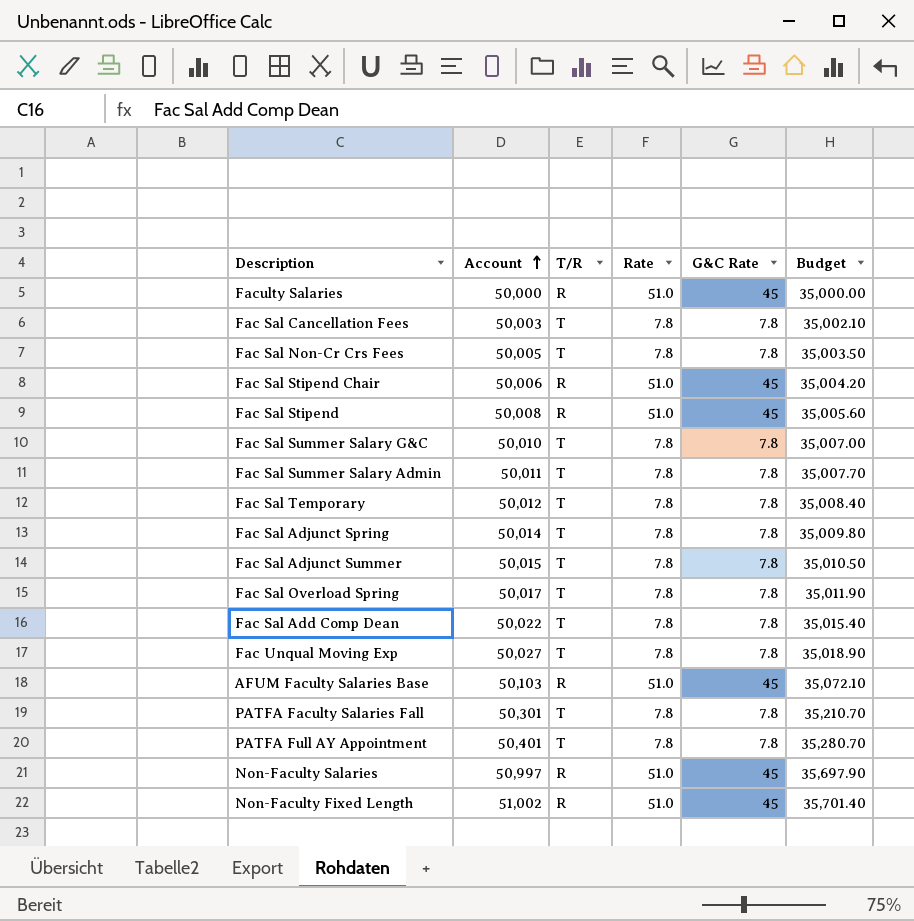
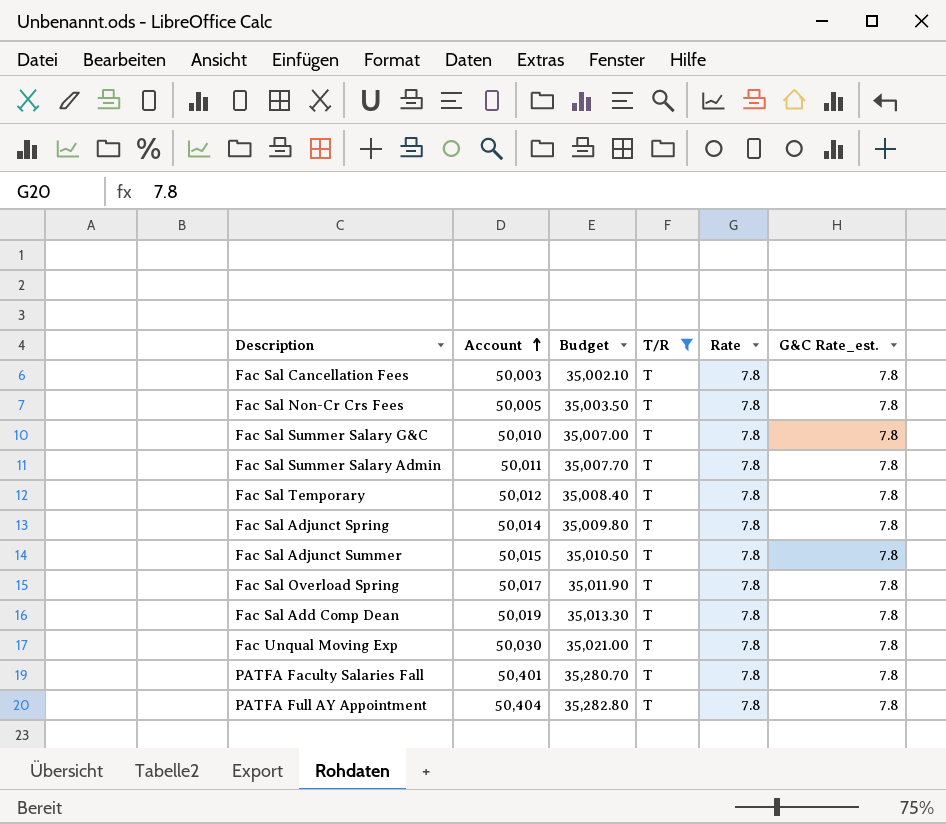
filter: none -> T/R = T
column Budget | position: 6 -> 3
column name: G&C Rate -> G&C Rate_est.
Fac Sal Add Comp Dean | Account: 50,022 -> 50,019
Fac Sal Add Comp Dean | Budget: 35,015.40 -> 35,013.30
Fac Unqual Moving Exp | Account: 50,027 -> 50,030
Fac Unqual Moving Exp | Budget: 35,018.90 -> 35,021.00
PATFA Faculty Salaries Fall | Account: 50,301 -> 50,401
PATFA Faculty Salaries Fall | Budget: 35,210.70 -> 35,280.70
PATFA Full AY Appointment | Account: 50,401 -> 50,404
PATFA Full AY Appointment | Budget: 35,280.70 -> 35,282.80

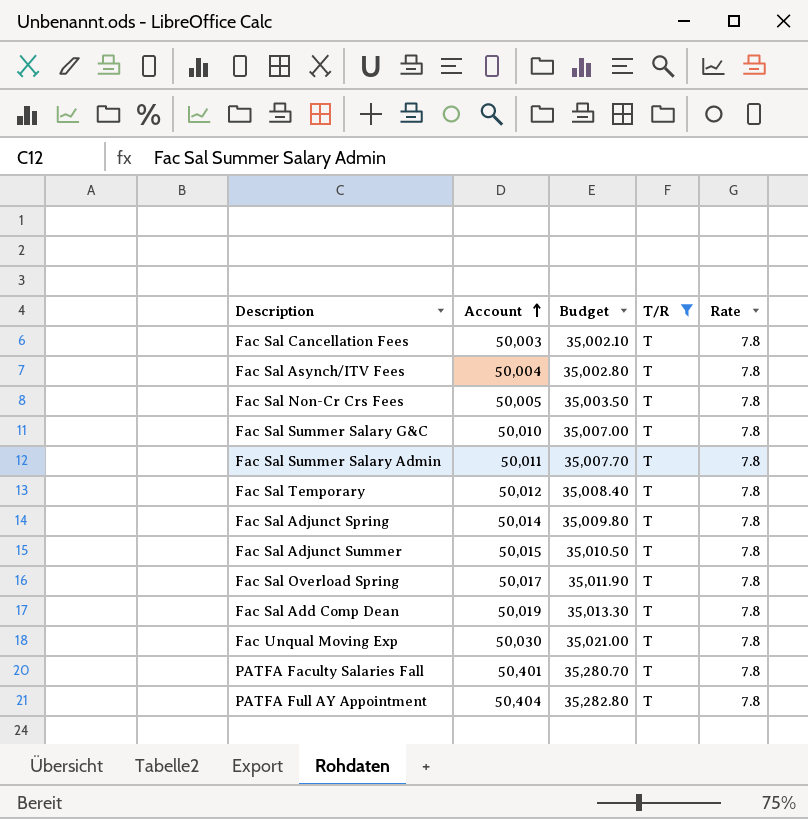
column G&C Rate_est. | position: 6 -> none
row Fac Sal Asynch/ITV Fees: none -> 50,004 | 35,002.80 | T | 7.8

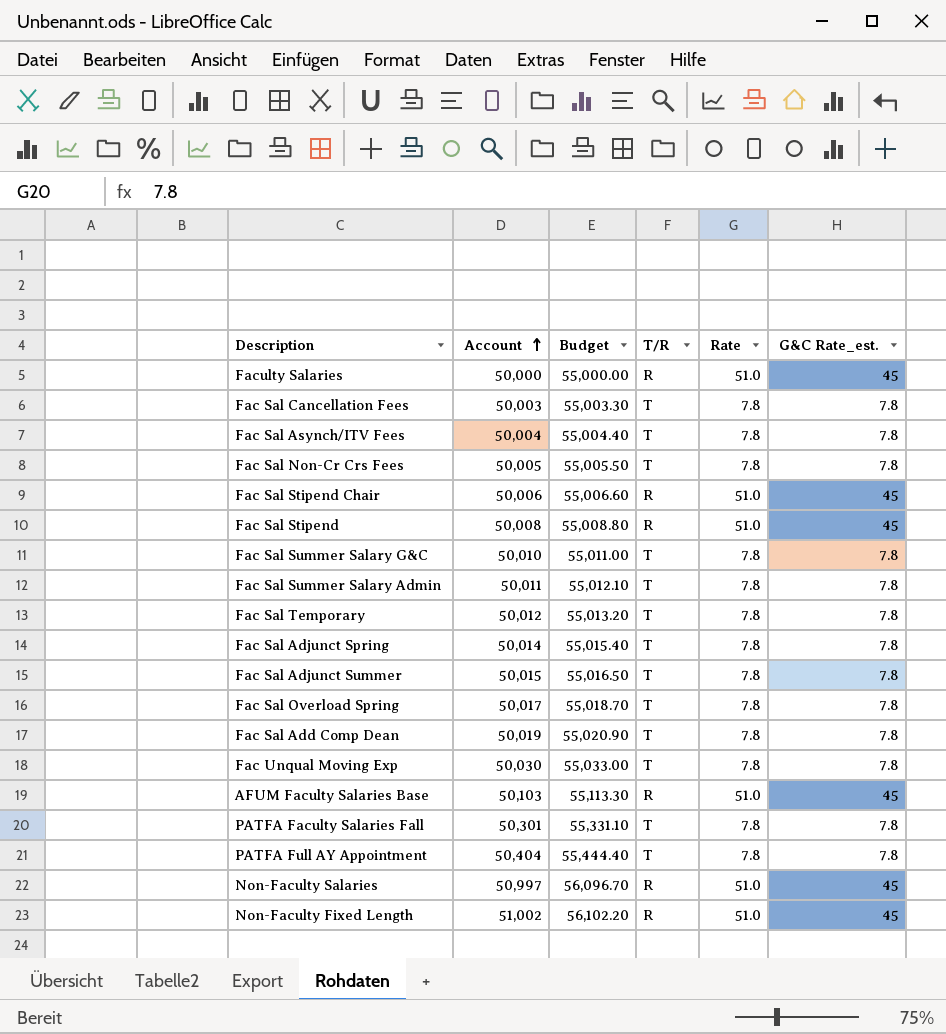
filter: T/R = T -> none
column Budget | formula: [Account] * 0.7 -> [Account] * 1.1
column G&C Rate_est. | position: none -> 6
PATFA Faculty Salaries Fall | Account: 50,401 -> 50,301

